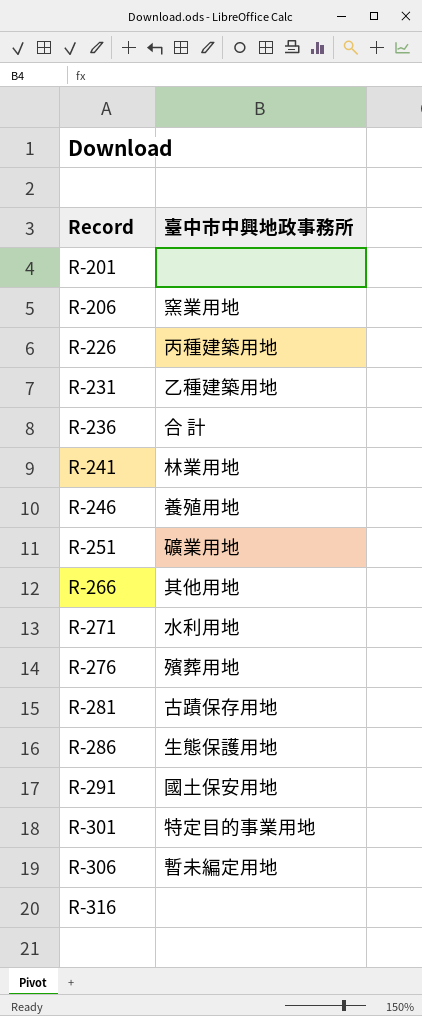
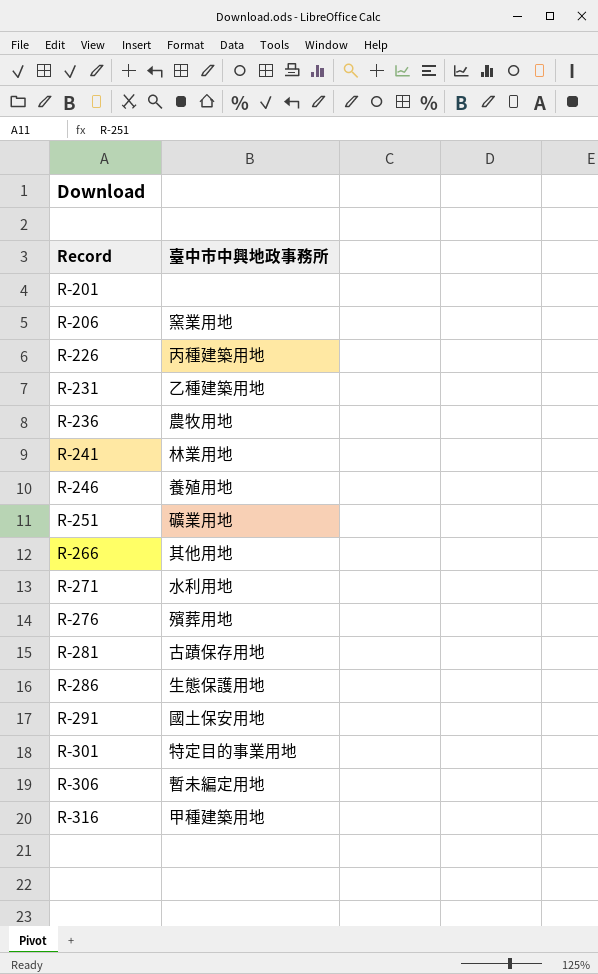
R-236 | 臺中市中興地政事務所: 合 計 -> 農牧用地
R-316 | 臺中市中興地政事務所: none -> 甲種建築用地

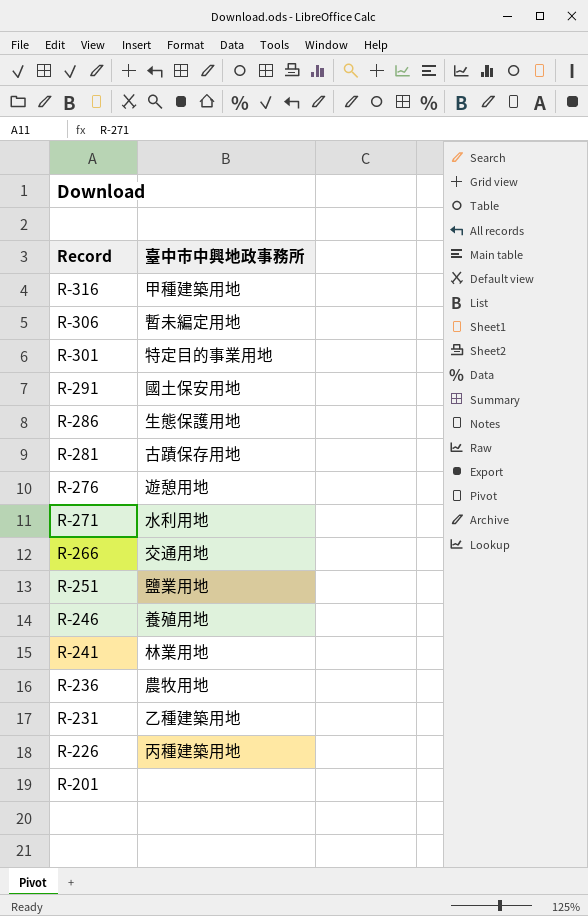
row order: Record ascending -> Record descending
row R-206: 窯業用地 -> none
R-276 | 臺中市中興地政事務所: 殯葬用地 -> 遊憩用地
R-266 | 臺中市中興地政事務所: 其他用地 -> 交通用地
R-251 | 臺中市中興地政事務所: 礦業用地 -> 鹽業用地

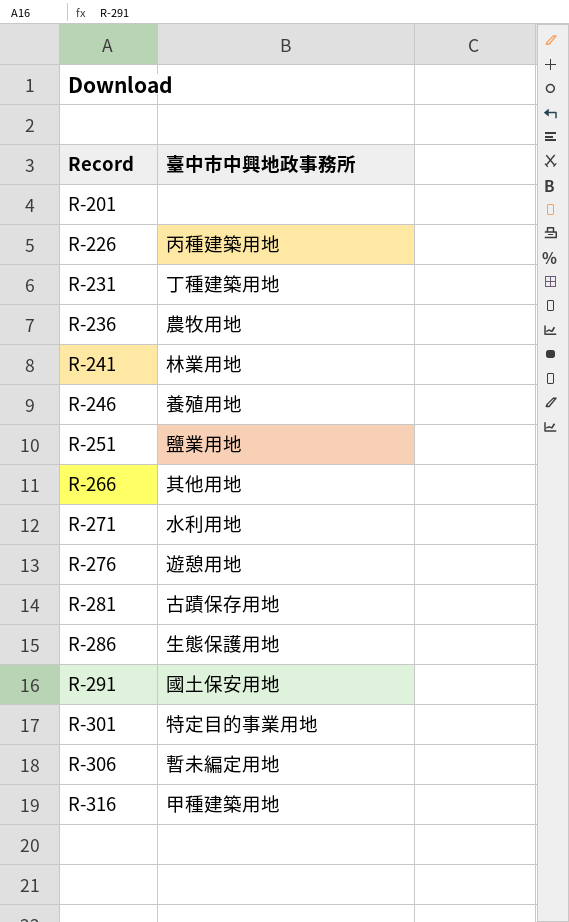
row order: Record descending -> Record ascending
R-231 | 臺中市中興地政事務所: 乙種建築用地 -> 丁種建築用地
R-266 | 臺中市中興地政事務所: 交通用地 -> 其他用地

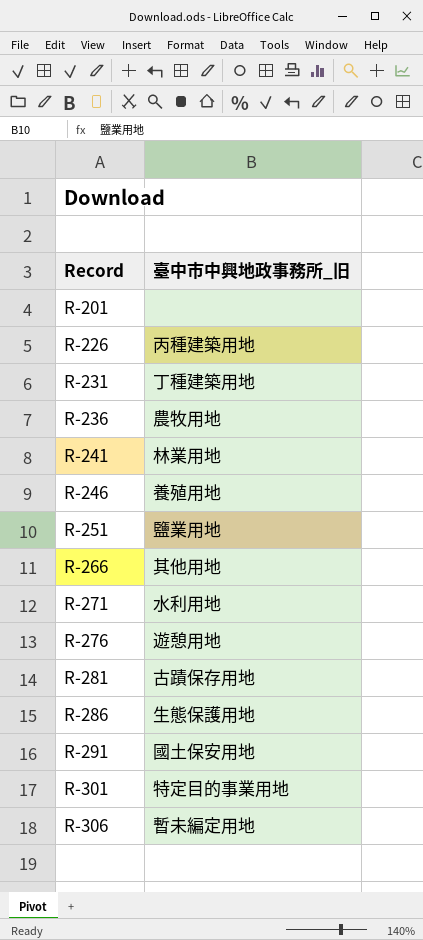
column name: 臺中市中興地政事務所 -> 臺中市中興地政事務所_旧
row R-316: 甲種建築用地 -> none

